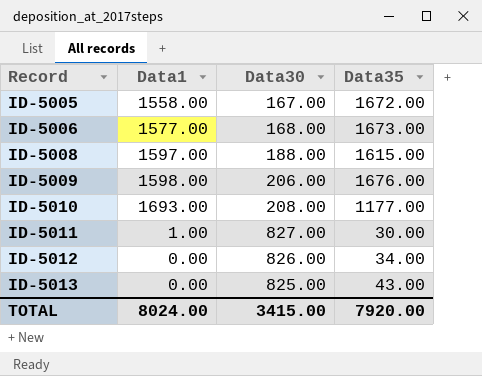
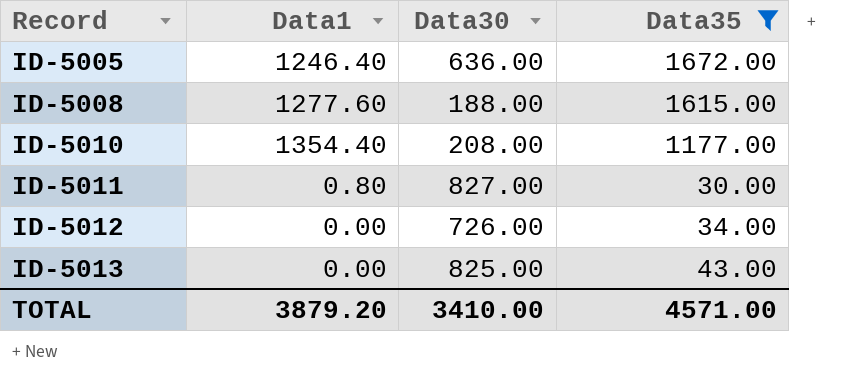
filter: none -> Data35 <= 1672.00
ID-5005 | Data1: 1558.00 -> 1246.40
ID-5005 | Data30: 167.00 -> 636.00
ID-5008 | Data1: 1597.00 -> 1277.60
ID-5010 | Data1: 1693.00 -> 1354.40
ID-5011 | Data1: 1.00 -> 0.80
ID-5012 | Data30: 826.00 -> 726.00
TOTAL | Data1: 8024.00 -> 3879.20
TOTAL | Data30: 3415.00 -> 3410.00
TOTAL | Data35: 7920.00 -> 4571.00

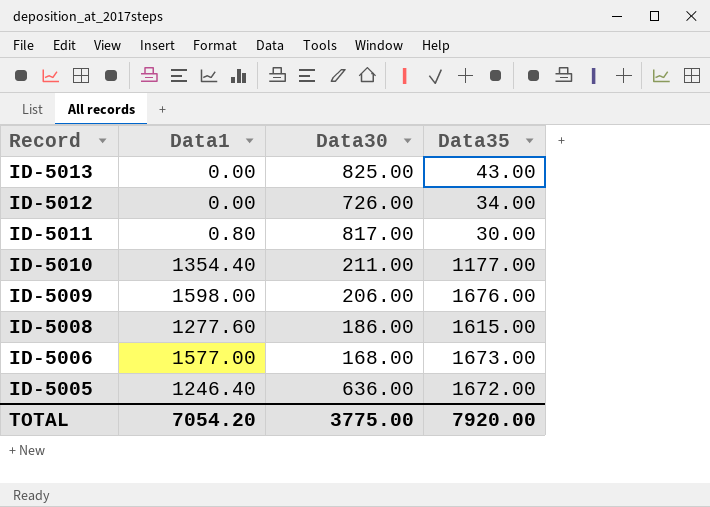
filter: Data35 <= 1672.00 -> none
row order: Record ascending -> Record descending
ID-5011 | Data30: 827.00 -> 817.00
ID-5010 | Data30: 208.00 -> 211.00
ID-5008 | Data30: 188.00 -> 186.00
TOTAL | Data1: 3879.20 -> 7054.20
TOTAL | Data30: 3410.00 -> 3775.00
TOTAL | Data35: 4571.00 -> 7920.00

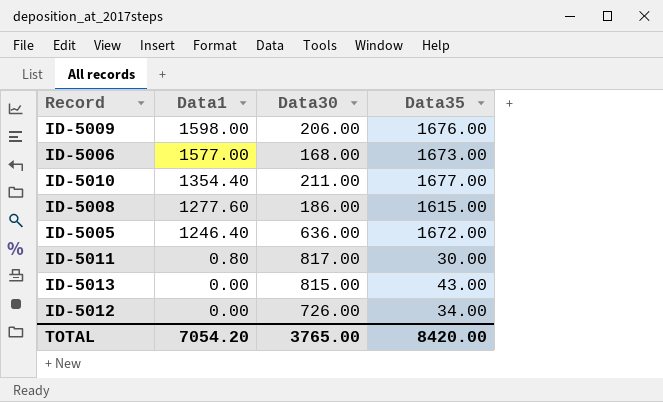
row order: Record descending -> Data1 descending
ID-5010 | Data35: 1177.00 -> 1677.00
ID-5013 | Data30: 825.00 -> 815.00
TOTAL | Data30: 3775.00 -> 3765.00
TOTAL | Data35: 7920.00 -> 8420.00

